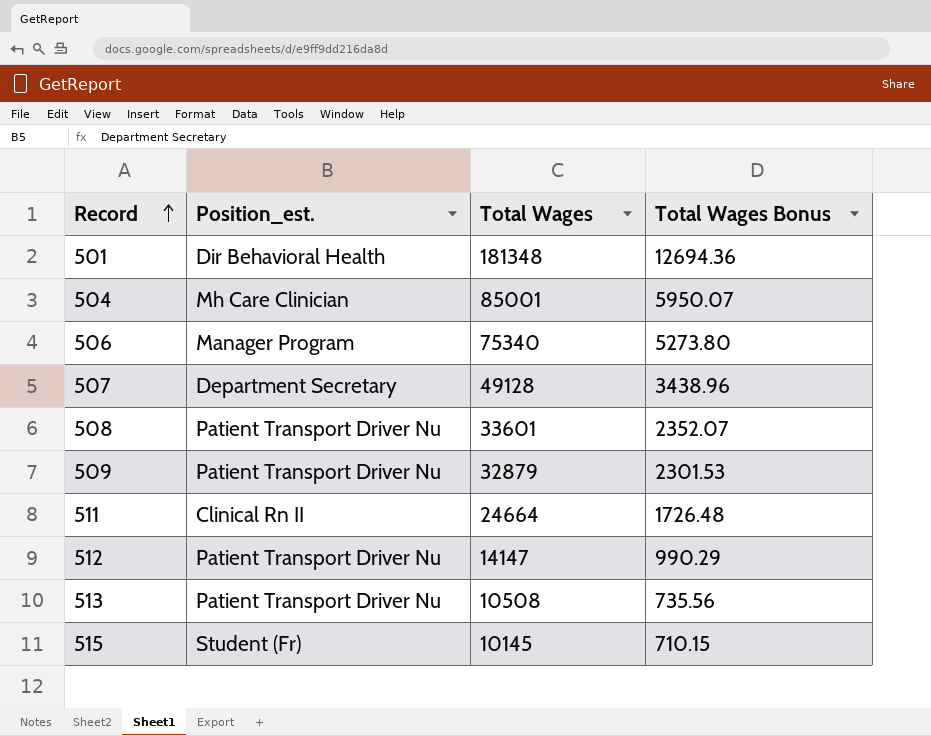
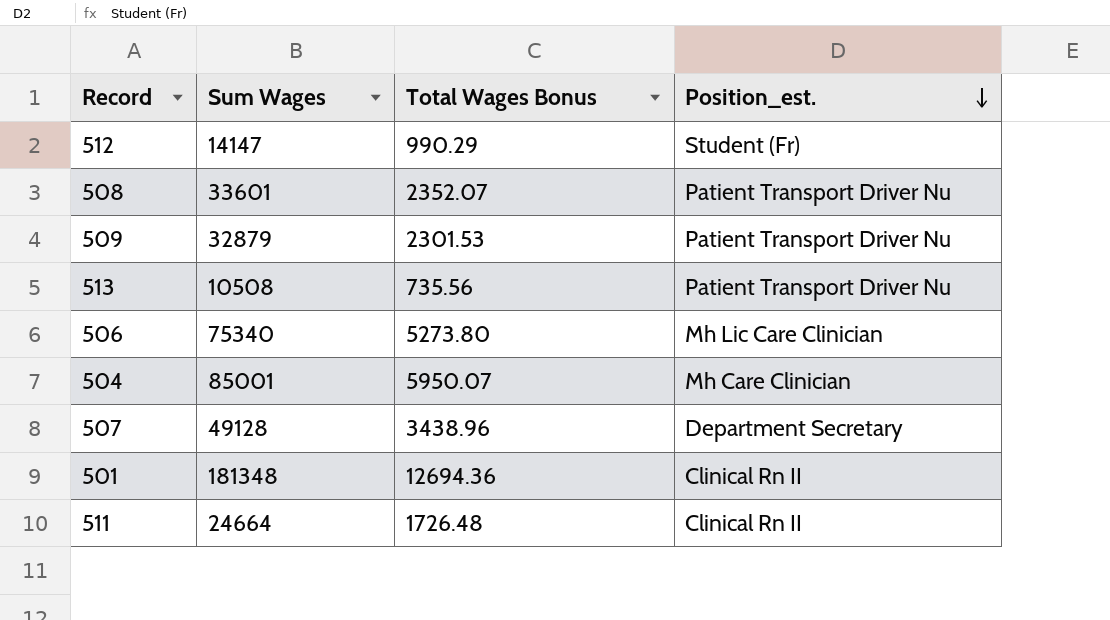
row order: Record ascending -> Position_est. descending
column name: Total Wages -> Sum Wages
column Position_est. | position: 2 -> 4
row 515: Student (Fr) | 10145 | 710.15 -> none
512 | Position_est.: Patient Transport Driver Nu -> Student (Fr)
506 | Position_est.: Manager Program -> Mh Lic Care Clinician
501 | Position_est.: Dir Behavioral Health -> Clinical Rn II

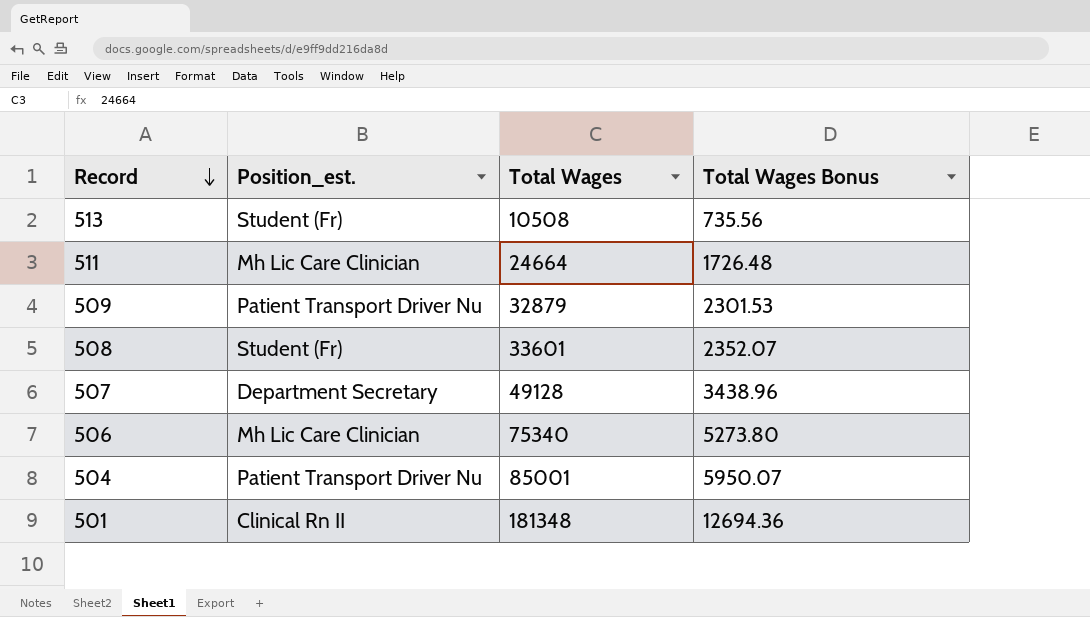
row order: Position_est. descending -> Record descending
column Position_est. | position: 4 -> 2
column name: Sum Wages -> Total Wages
row 512: 14147 | 990.29 | Student (Fr) -> none
513 | Position_est.: Patient Transport Driver Nu -> Student (Fr)
511 | Position_est.: Clinical Rn II -> Mh Lic Care Clinician
508 | Position_est.: Patient Transport Driver Nu -> Student (Fr)
504 | Position_est.: Mh Care Clinician -> Patient Transport Driver Nu

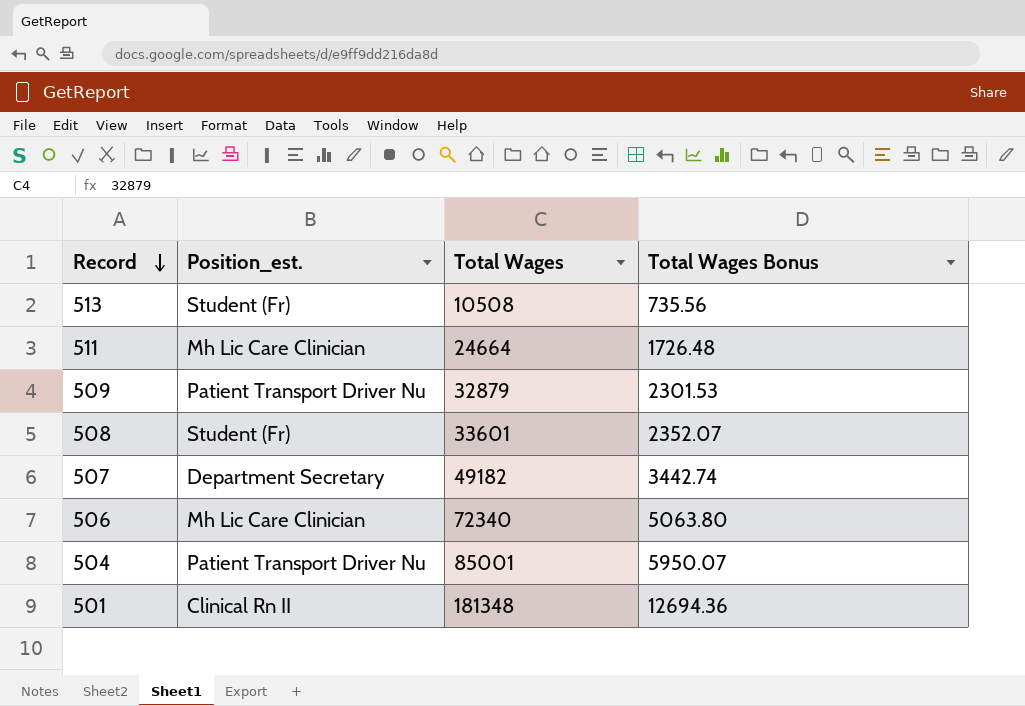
507 | Total Wages: 49128 -> 49182
507 | Total Wages Bonus: 3438.96 -> 3442.74
506 | Total Wages: 75340 -> 72340
506 | Total Wages Bonus: 5273.80 -> 5063.80

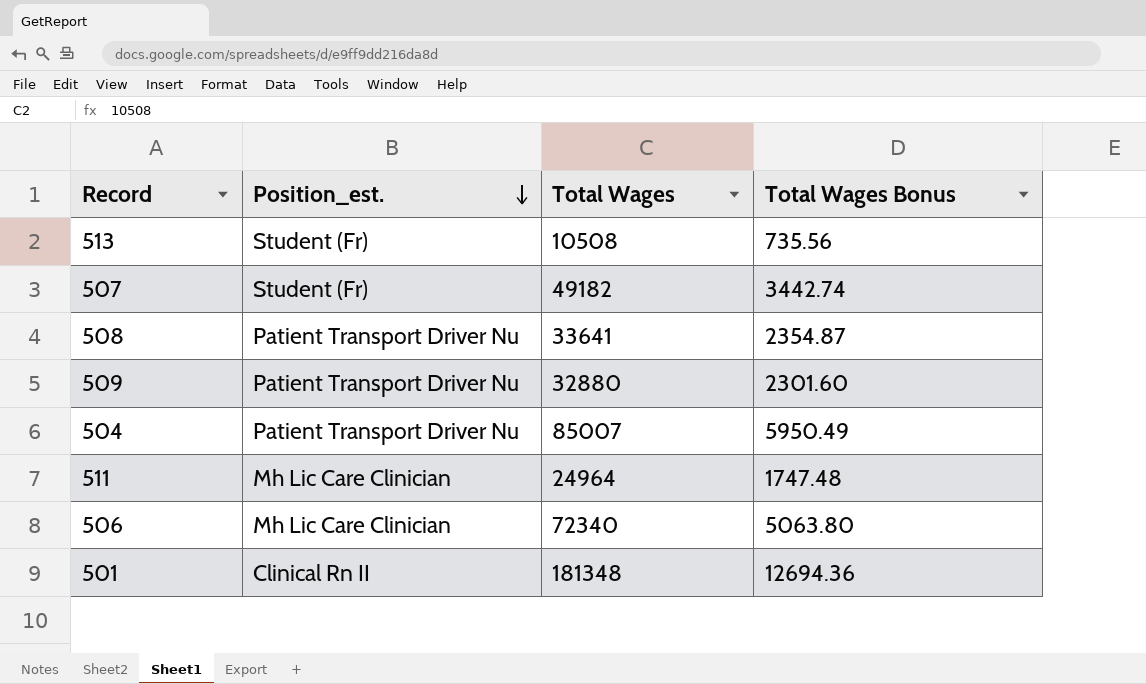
row order: Record descending -> Position_est. descending
507 | Position_est.: Department Secretary -> Student (Fr)
508 | Position_est.: Student (Fr) -> Patient Transport Driver Nu
508 | Total Wages: 33601 -> 33641
508 | Total Wages Bonus: 2352.07 -> 2354.87
509 | Total Wages: 32879 -> 32880
509 | Total Wages Bonus: 2301.53 -> 2301.60
504 | Total Wages: 85001 -> 85007
504 | Total Wages Bonus: 5950.07 -> 5950.49
511 | Total Wages: 24664 -> 24964
511 | Total Wages Bonus: 1726.48 -> 1747.48

